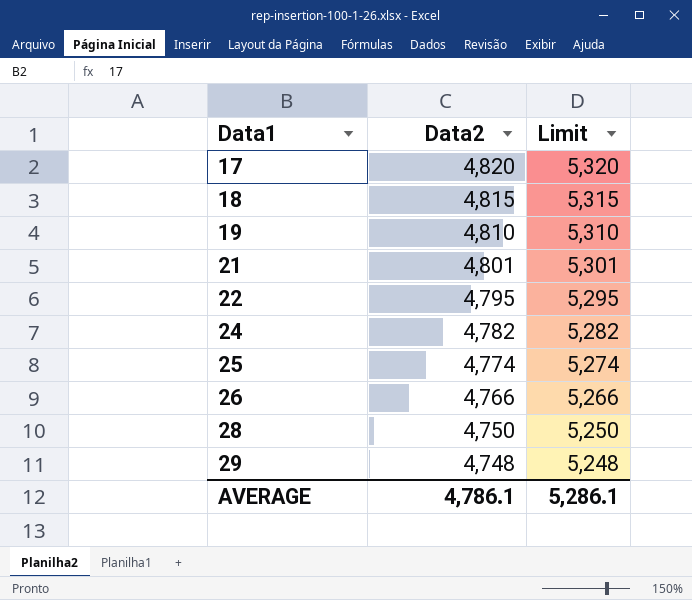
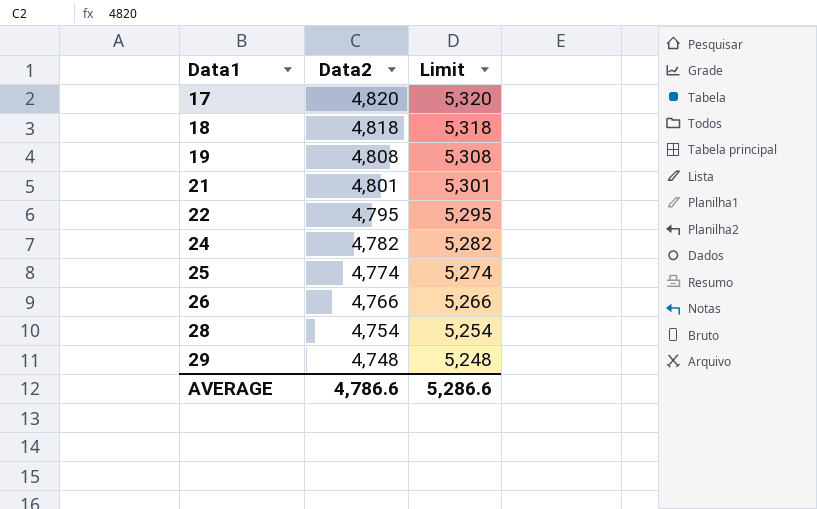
18 | Data2: 4,815 -> 4,818
18 | Limit: 5,315 -> 5,318
19 | Data2: 4,810 -> 4,808
19 | Limit: 5,310 -> 5,308
28 | Data2: 4,750 -> 4,754
28 | Limit: 5,250 -> 5,254
AVERAGE | Data2: 4,786.1 -> 4,786.6
AVERAGE | Limit: 5,286.1 -> 5,286.6

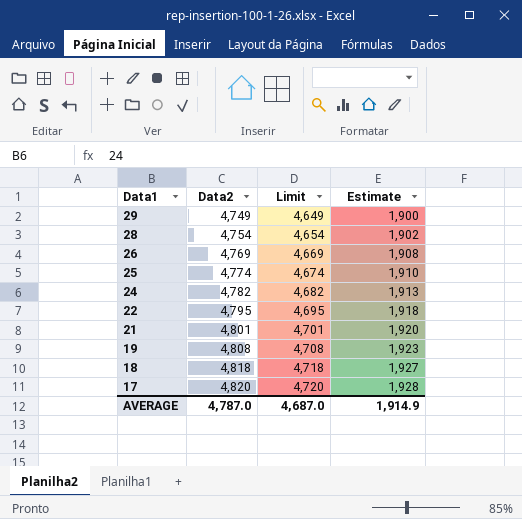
row order: Data1 ascending -> Data1 descending
column Limit | formula: [Data2] + 500 -> [Data2] - 100
column Estimate | formula: none -> [Data2] * 0.4
29 | Data2: 4,748 -> 4,749
26 | Data2: 4,766 -> 4,769
AVERAGE | Data2: 4,786.6 -> 4,787.0
AVERAGE | Limit: 5,286.6 -> 4,687.0

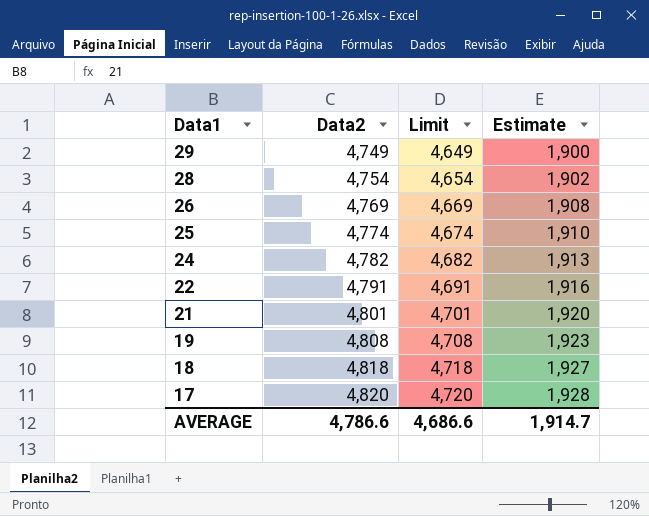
22 | Data2: 4,795 -> 4,791
22 | Limit: 4,695 -> 4,691
22 | Estimate: 1,918 -> 1,916
AVERAGE | Data2: 4,787.0 -> 4,786.6
AVERAGE | Limit: 4,687.0 -> 4,686.6
AVERAGE | Estimate: 1,914.9 -> 1,914.7

